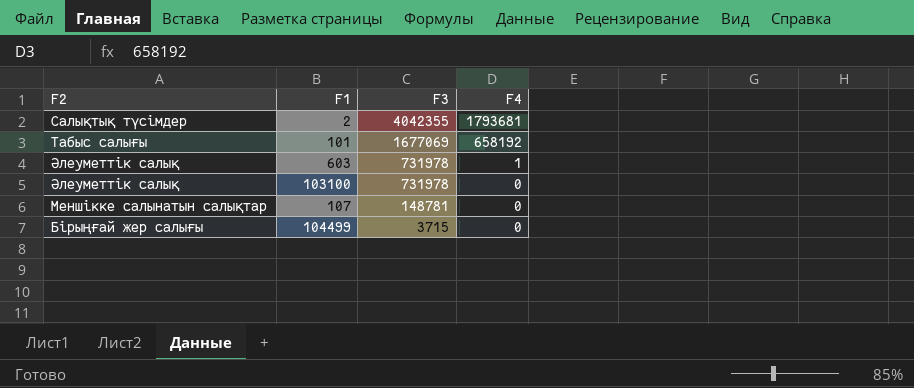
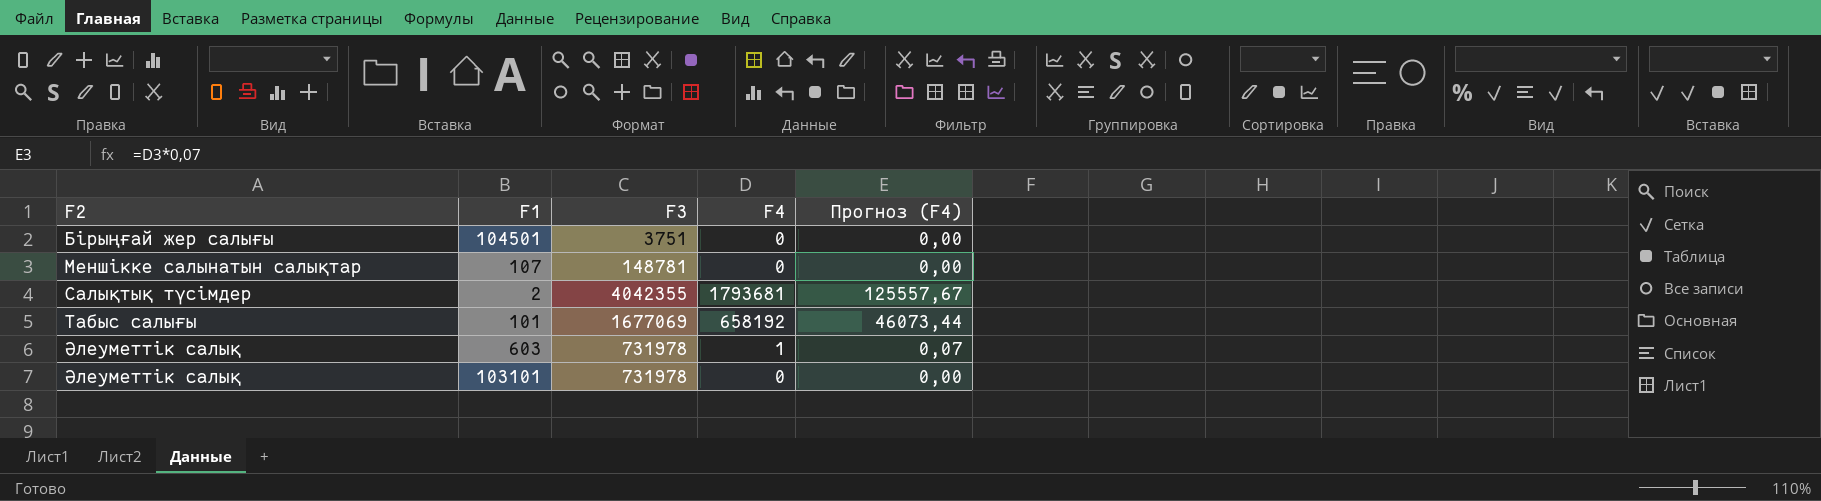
row order: F3 descending -> F2 ascending
column Прогноз (F4) | formula: none -> [F4] * 0,07
Бірыңғай жер салығы | F1: 104499 -> 104501
Бірыңғай жер салығы | F3: 3715 -> 3751
Әлеуметтік салық | F1: 103100 -> 103101

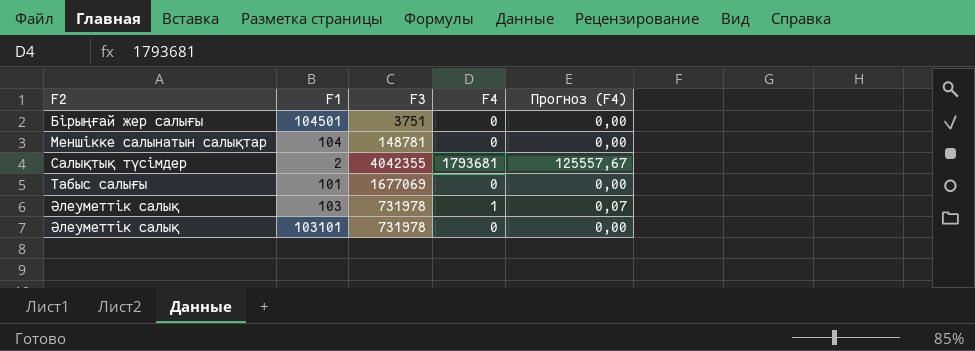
Меншiкке салынатын салықтар | F1: 107 -> 104
Табыс салығы | F4: 658192 -> 0
Табыс салығы | Прогноз (F4): 46073,44 -> 0,00
Әлеуметтiк салық | F1: 603 -> 103

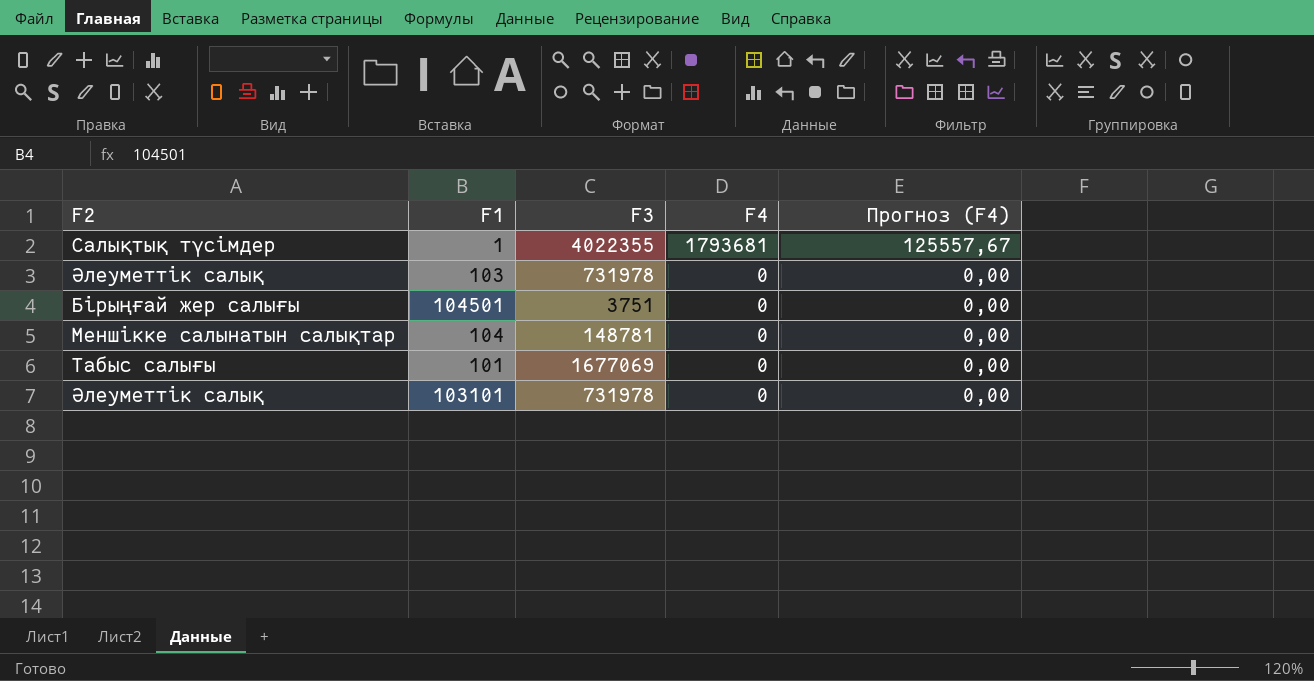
row order: F2 ascending -> F4 descending
Салықтық түсімдер | F1: 2 -> 1
Салықтық түсімдер | F3: 4042355 -> 4022355
Әлеуметтiк салық | F4: 1 -> 0
Әлеуметтiк салық | Прогноз (F4): 0,07 -> 0,00

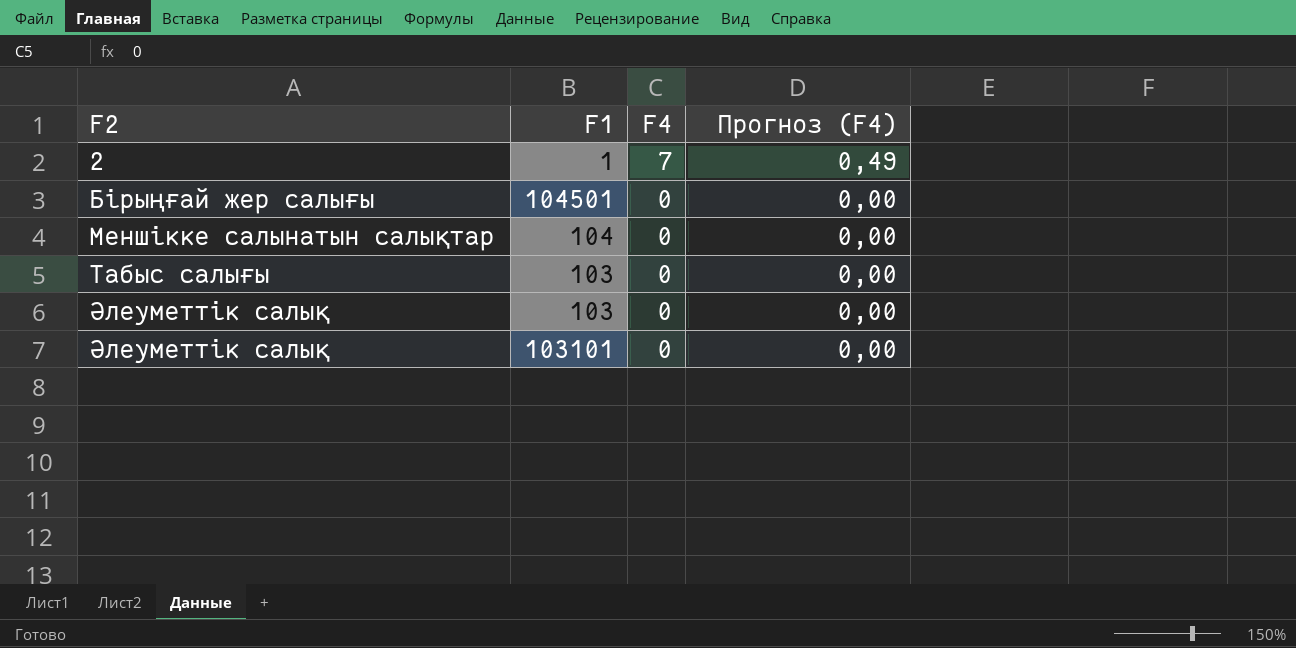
row order: F4 descending -> F2 ascending
column F3 | position: 3 -> none
row Салықтық түсімдер: 1 | 4022355 | 1793681 | 125557,67 -> none
row 2: none -> 1 | 7 | 0,49
Табыс салығы | F1: 101 -> 103

